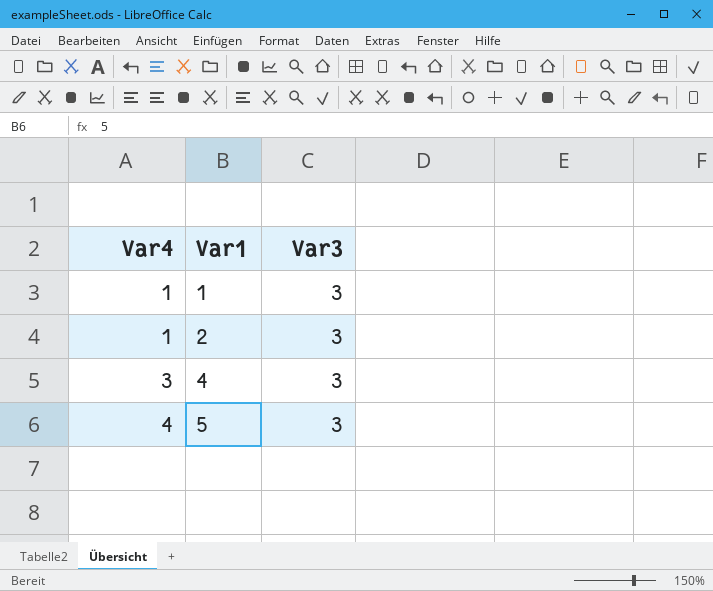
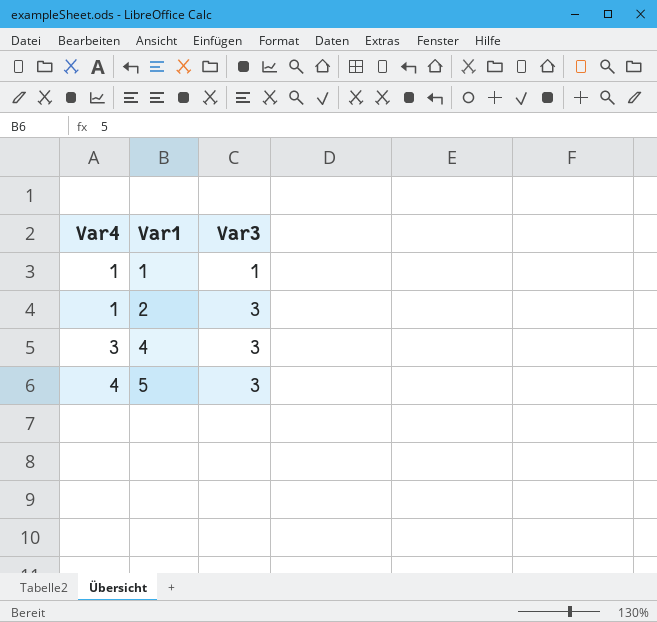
1 | Var3: 3 -> 1

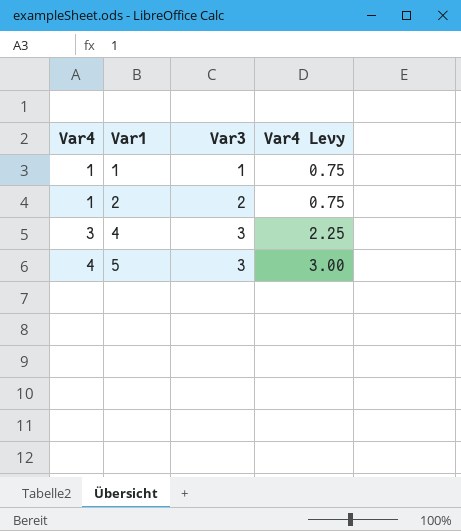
column Var4 Levy | formula: none -> [Var4] * 0.75
2 | Var3: 3 -> 2

